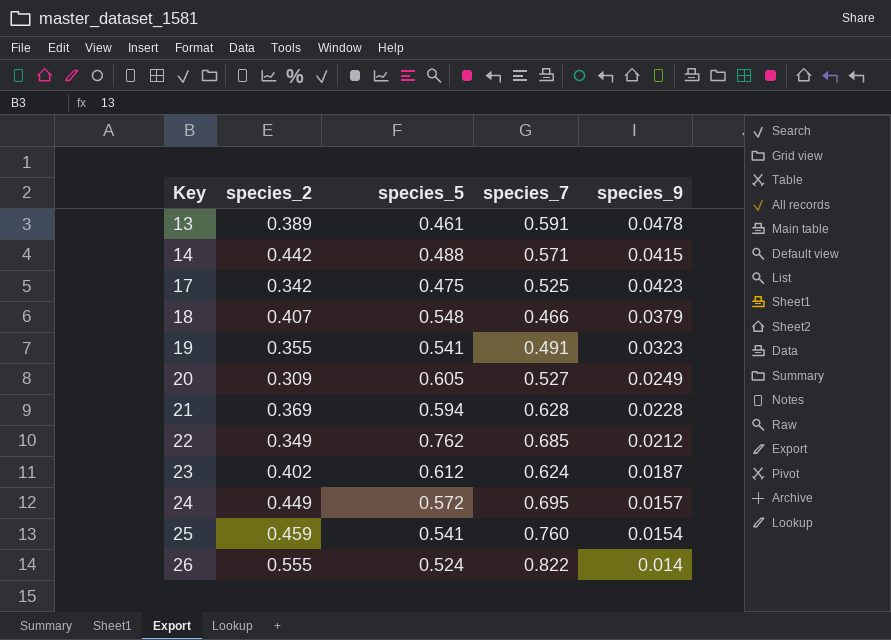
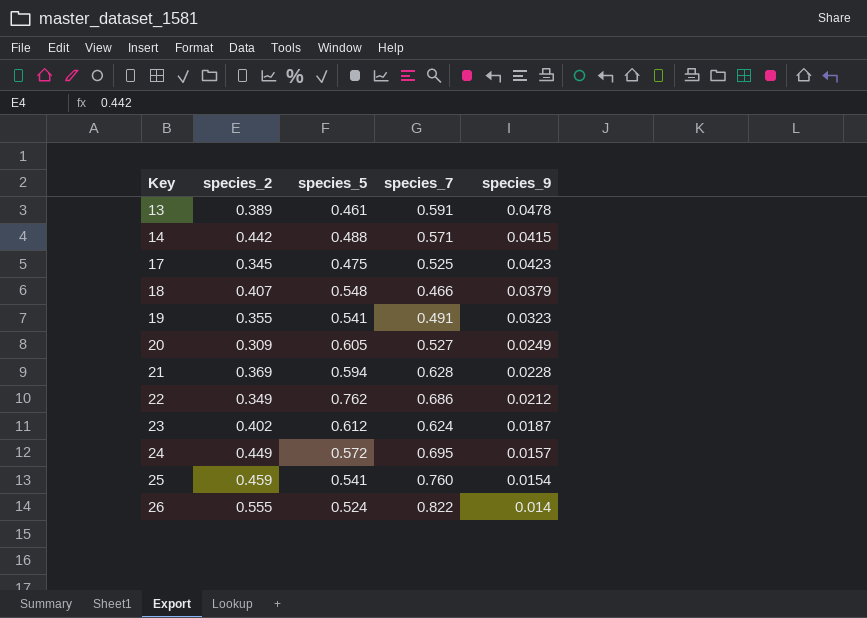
17 | species_2: 0.342 -> 0.345
22 | species_7: 0.685 -> 0.686

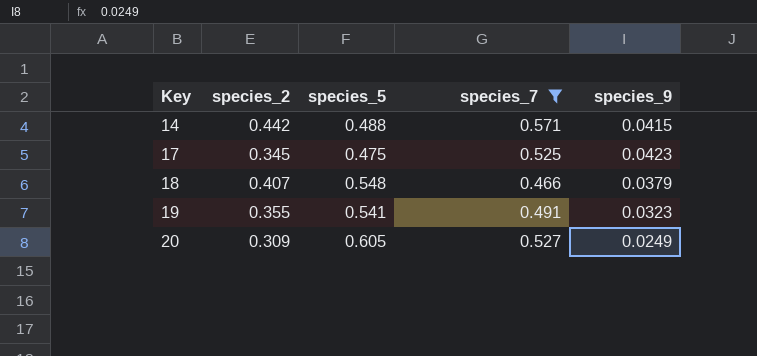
filter: none -> species_7 <= 0.571

